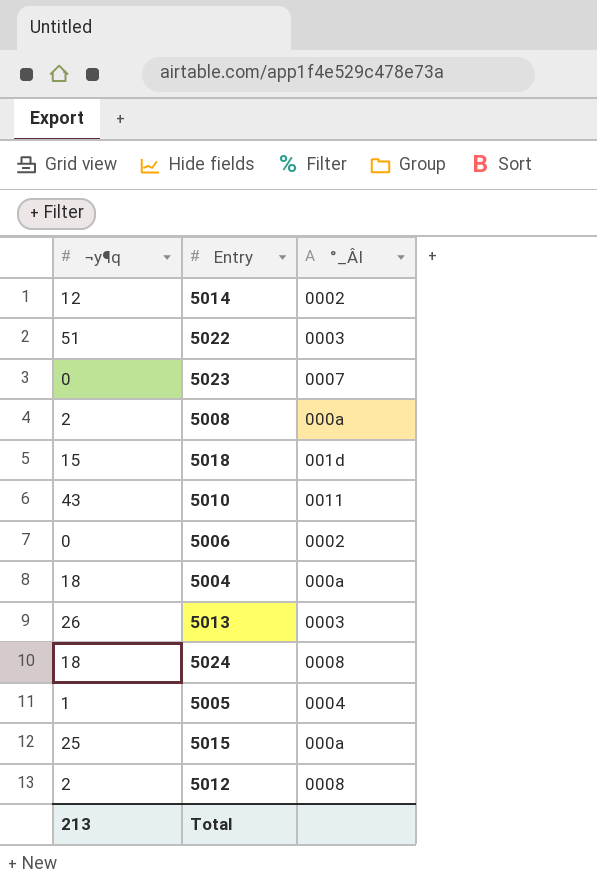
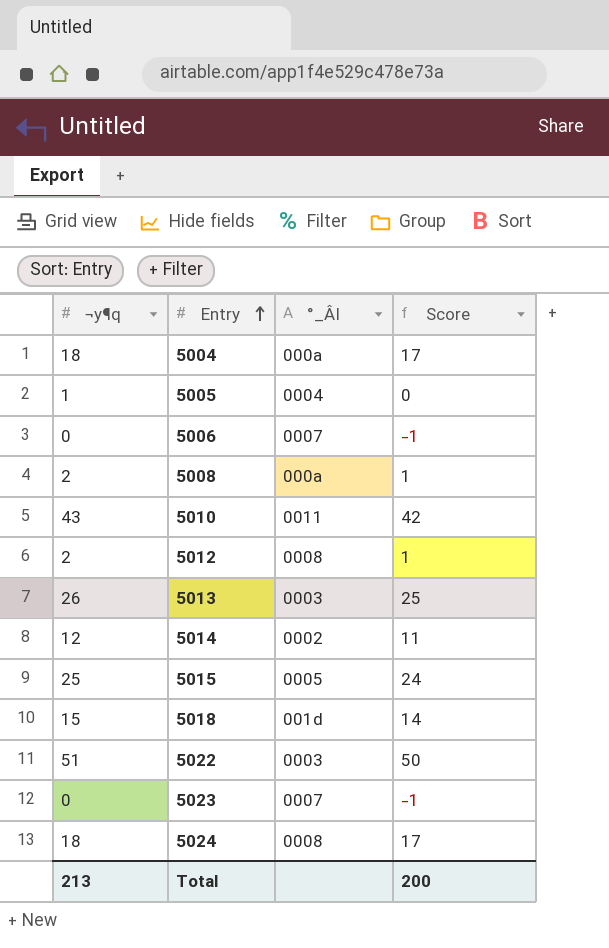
row order: none -> Entry ascending
column Score | formula: none -> [¬y¶q] - 1
5006 | °_ÂI: 0002 -> 0007
5015 | °_ÂI: 000a -> 0005

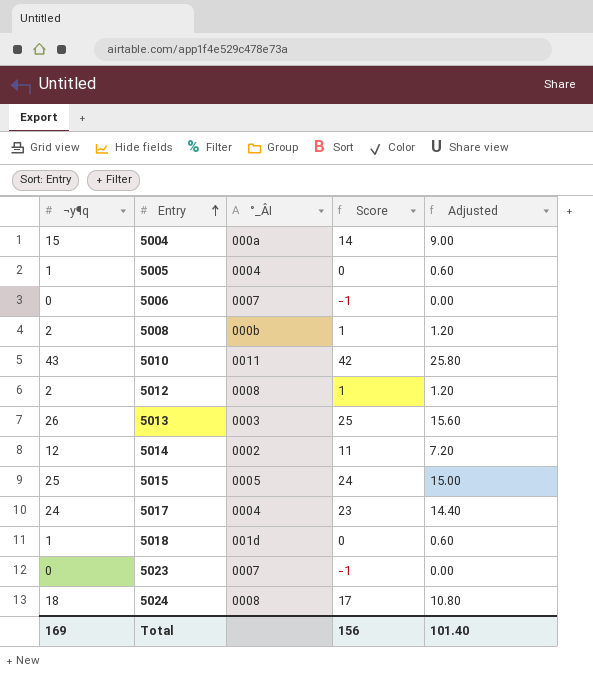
column Adjusted | formula: none -> [¬y¶q] * 0.6
row 5022: 51 | 0003 | 50 -> none
5004 | ¬y¶q: 18 -> 15
5004 | Score: 17 -> 14
5008 | °_ÂI: 000a -> 000b
row 5017: none -> 24 | 0004 | 23 | 14.40
5018 | ¬y¶q: 15 -> 1
5018 | Score: 14 -> 0
Total | ¬y¶q: 213 -> 169
Total | Score: 200 -> 156

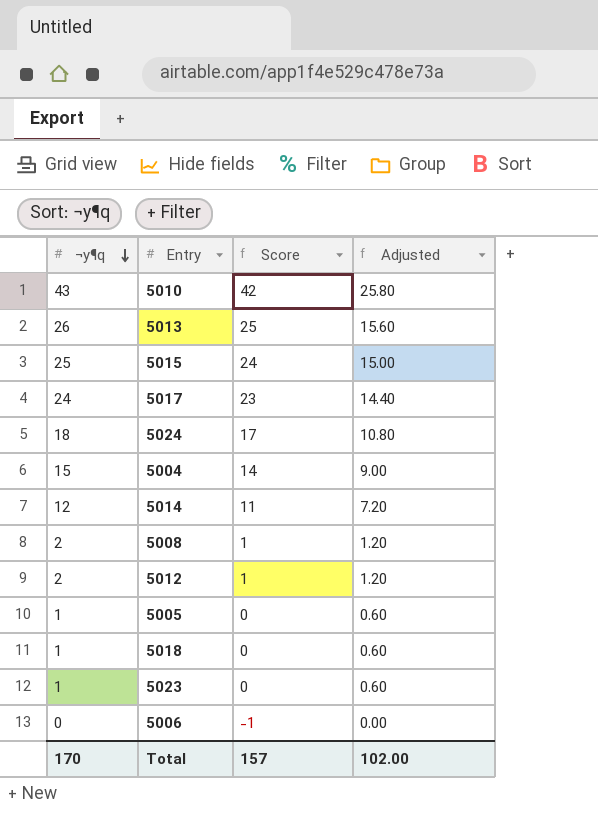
row order: Entry ascending -> ¬y¶q descending
column °_ÂI | position: 3 -> none
5023 | ¬y¶q: 0 -> 1
5023 | Score: -1 -> 0
5023 | Adjusted: 0.00 -> 0.60
Total | ¬y¶q: 169 -> 170
Total | Score: 156 -> 157
Total | Adjusted: 101.40 -> 102.00

